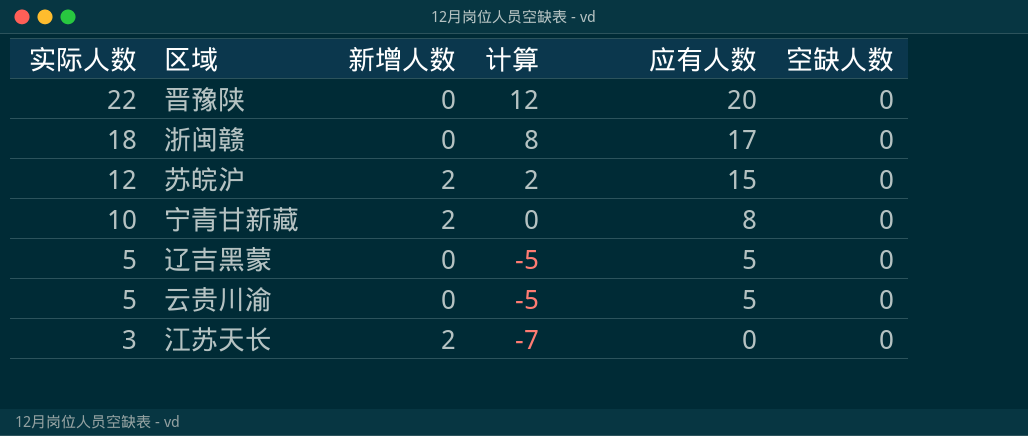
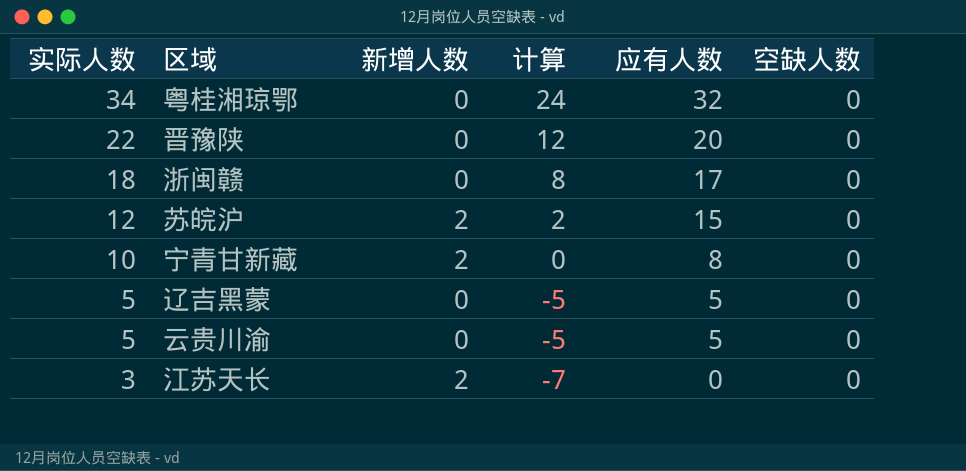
row 粤桂湘琼鄂: none -> 34 | 0 | 24 | 32 | 0

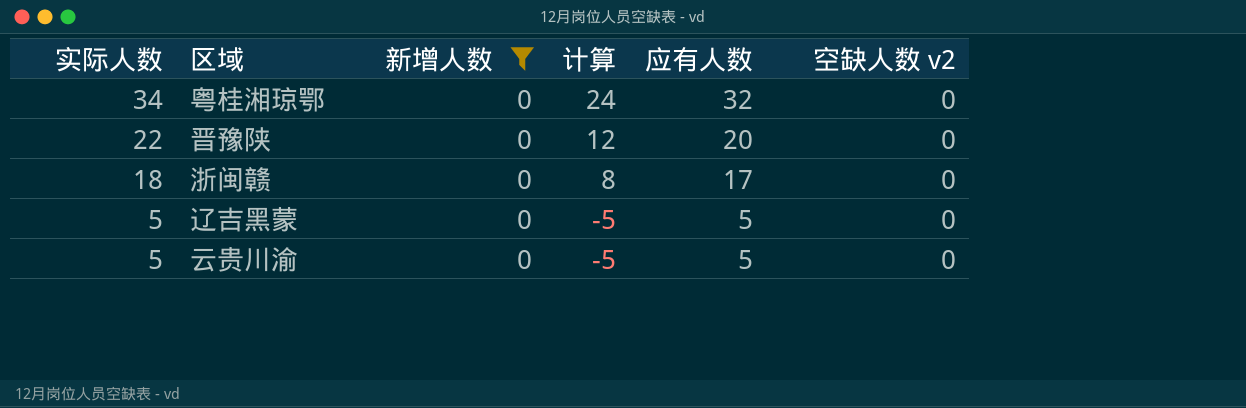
filter: none -> 新增人数 = 0
column name: 空缺人数 -> 空缺人数 v2

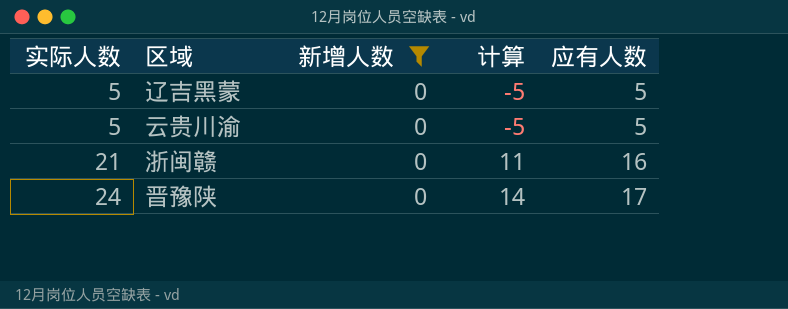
row order: 实际人数 descending -> 实际人数 ascending
column 空缺人数 v2 | position: 6 -> none
row 粤桂湘琼鄂: 34 | 0 | 24 | 32 | 0 -> none
浙闽赣 | 实际人数: 18 -> 21
浙闽赣 | 计算: 8 -> 11
浙闽赣 | 应有人数: 17 -> 16
晋豫陕 | 实际人数: 22 -> 24
晋豫陕 | 计算: 12 -> 14
晋豫陕 | 应有人数: 20 -> 17

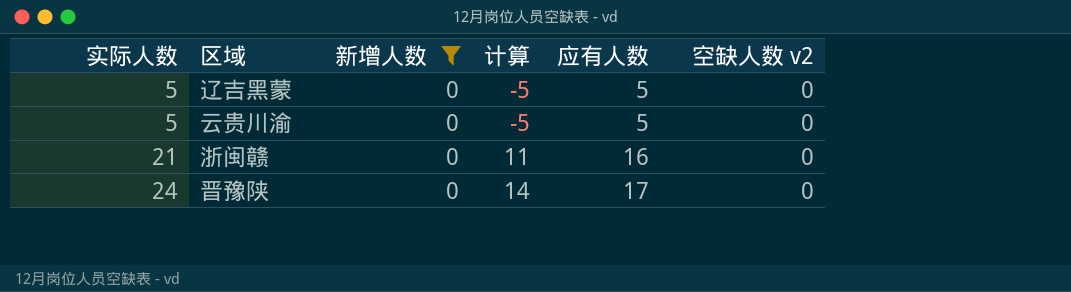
column 空缺人数 v2 | position: none -> 6

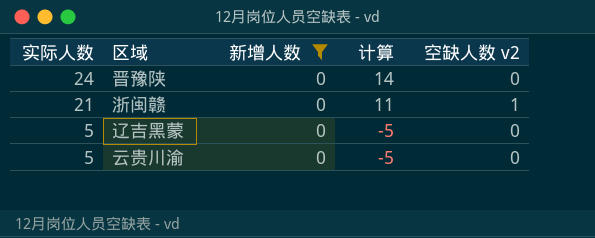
row order: 实际人数 ascending -> 实际人数 descending
column 应有人数 | position: 5 -> none
浙闽赣 | 空缺人数 v2: 0 -> 1

